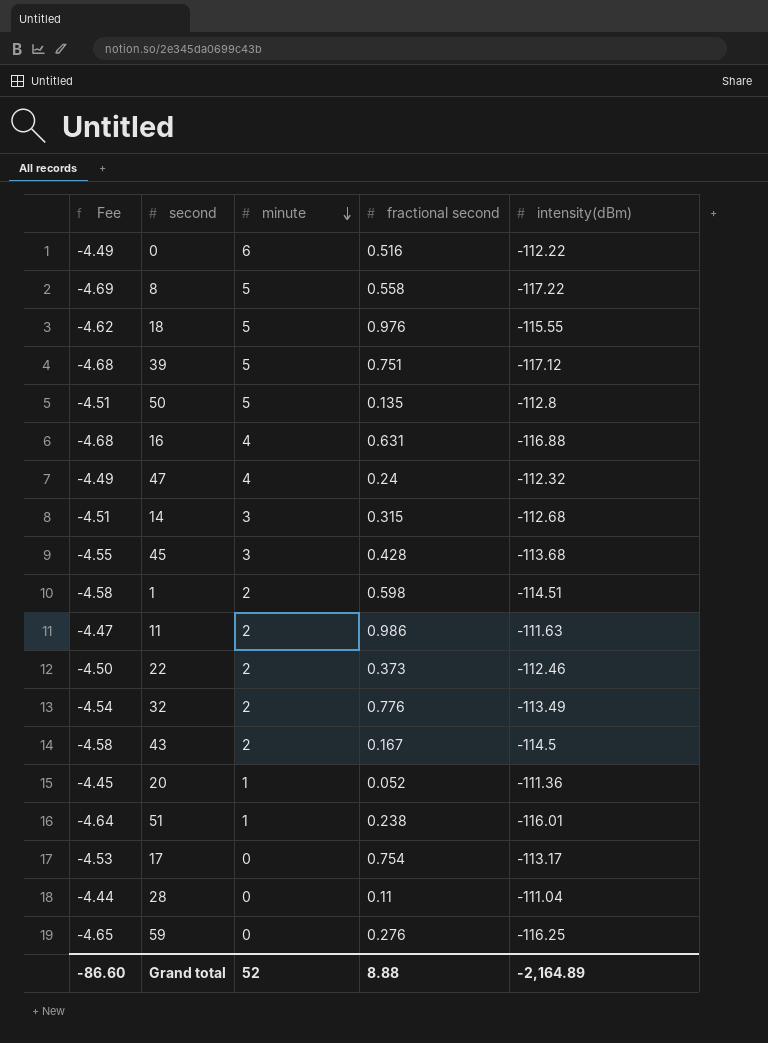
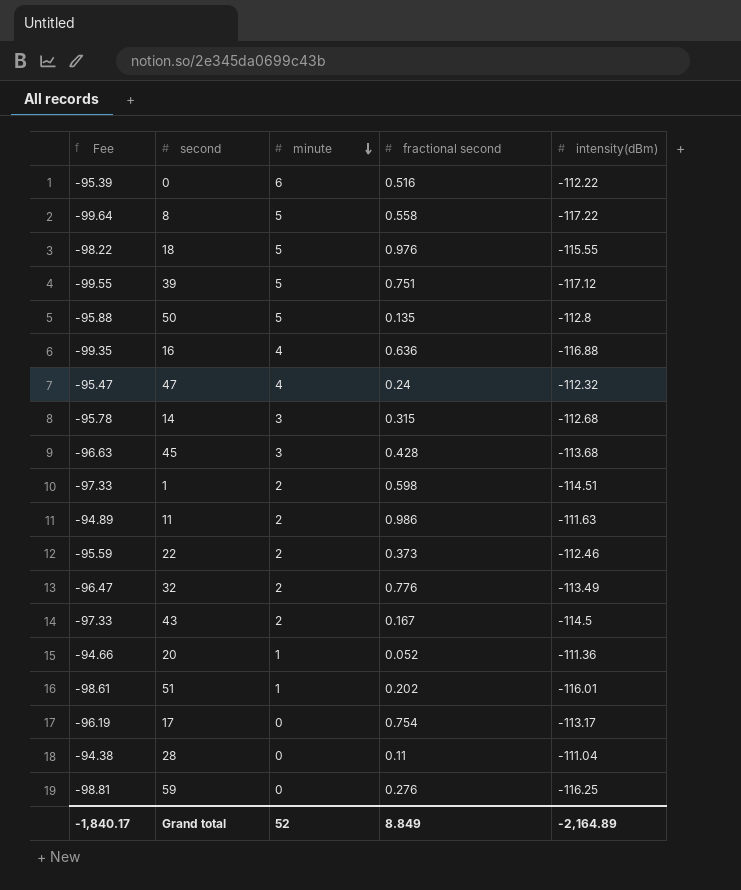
column Fee | formula: [intensity(dBm)] * 0.04 -> [intensity(dBm)] * 0.85
16 | fractional second: 0.631 -> 0.636
51 | fractional second: 0.238 -> 0.202
Grand total | Fee: -86.60 -> -1,840.17
Grand total | fractional second: 8.88 -> 8.849

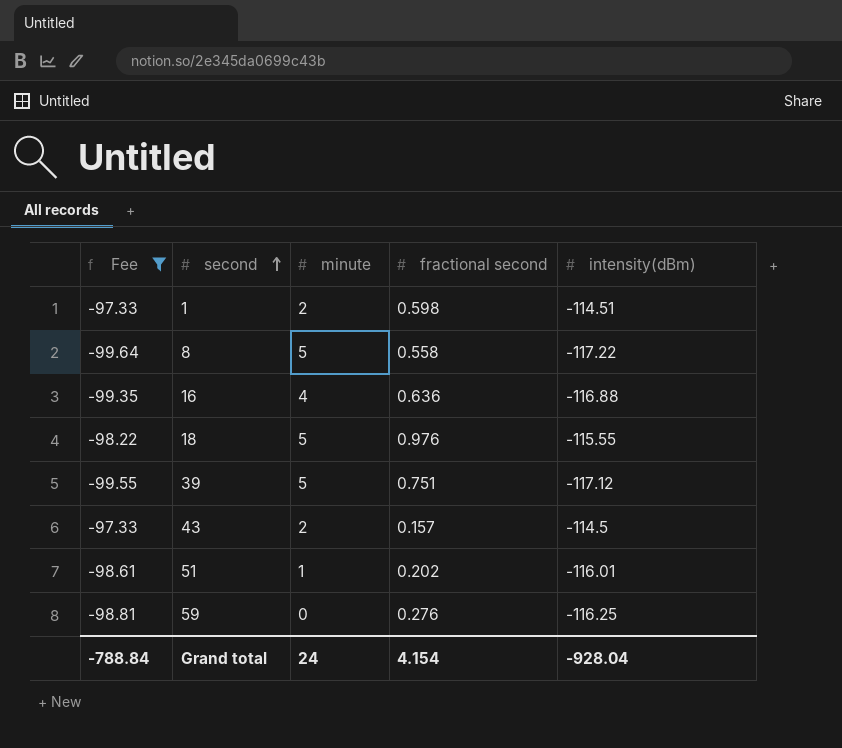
filter: none -> Fee <= -97.33
row order: minute descending -> second ascending
43 | fractional second: 0.167 -> 0.157
Grand total | Fee: -1,840.17 -> -788.84
Grand total | minute: 52 -> 24
Grand total | fractional second: 8.849 -> 4.154
Grand total | intensity(dBm): -2,164.89 -> -928.04

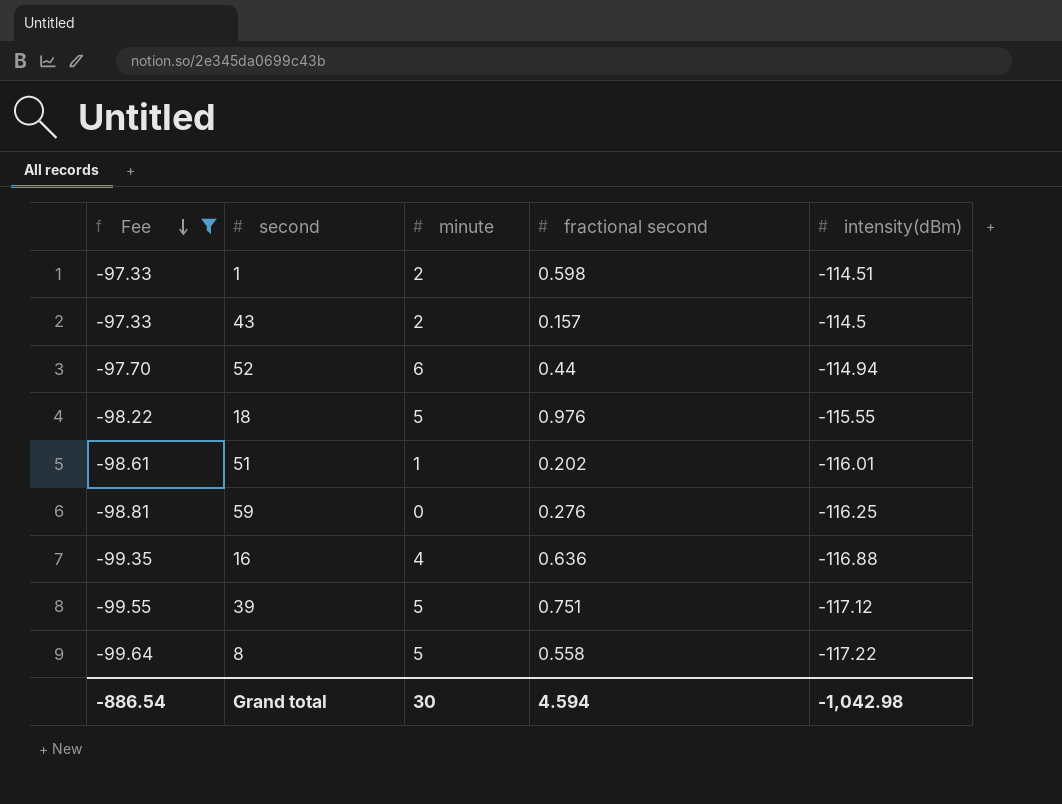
row order: second ascending -> Fee descending
row 52: none -> -97.70 | 6 | 0.44 | -114.94
Grand total | Fee: -788.84 -> -886.54
Grand total | minute: 24 -> 30
Grand total | fractional second: 4.154 -> 4.594
Grand total | intensity(dBm): -928.04 -> -1,042.98

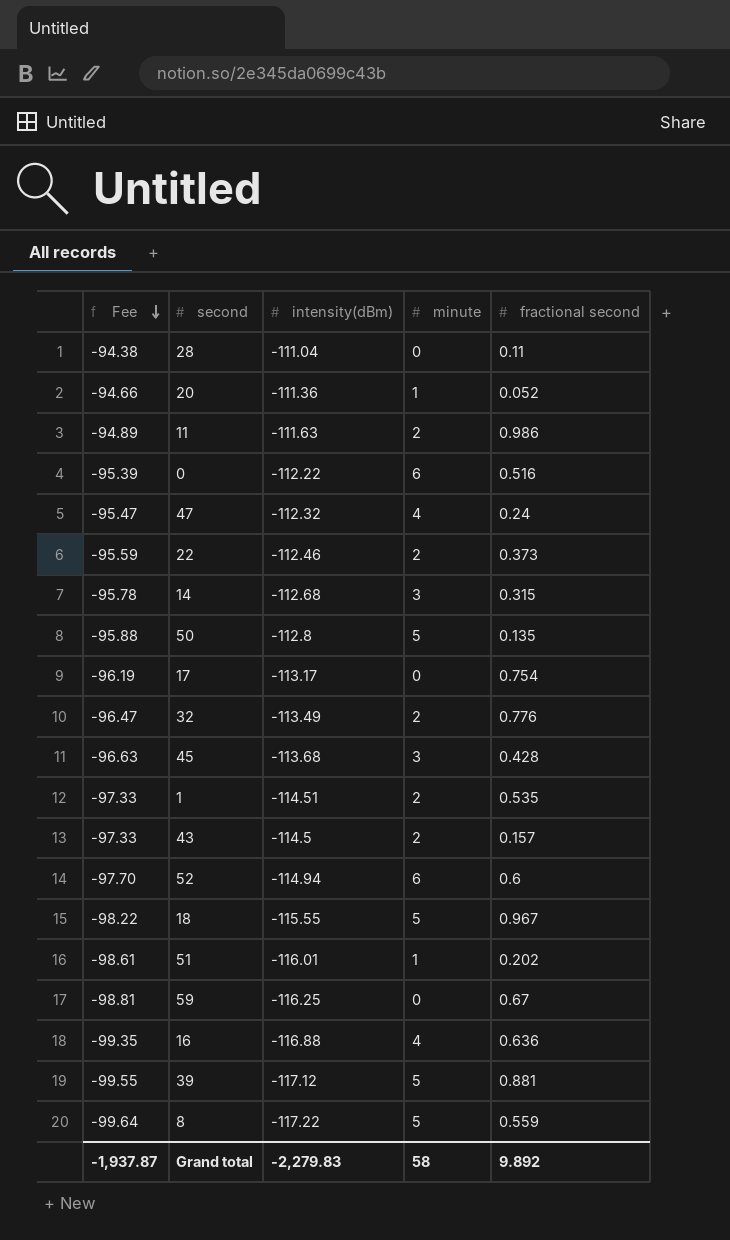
filter: Fee <= -97.33 -> none
column intensity(dBm) | position: 5 -> 3
1 | fractional second: 0.598 -> 0.535
52 | fractional second: 0.44 -> 0.6
18 | fractional second: 0.976 -> 0.967
59 | fractional second: 0.276 -> 0.67
39 | fractional second: 0.751 -> 0.881
8 | fractional second: 0.558 -> 0.559
Grand total | Fee: -886.54 -> -1,937.87
Grand total | intensity(dBm): -1,042.98 -> -2,279.83
Grand total | minute: 30 -> 58
Grand total | fractional second: 4.594 -> 9.892

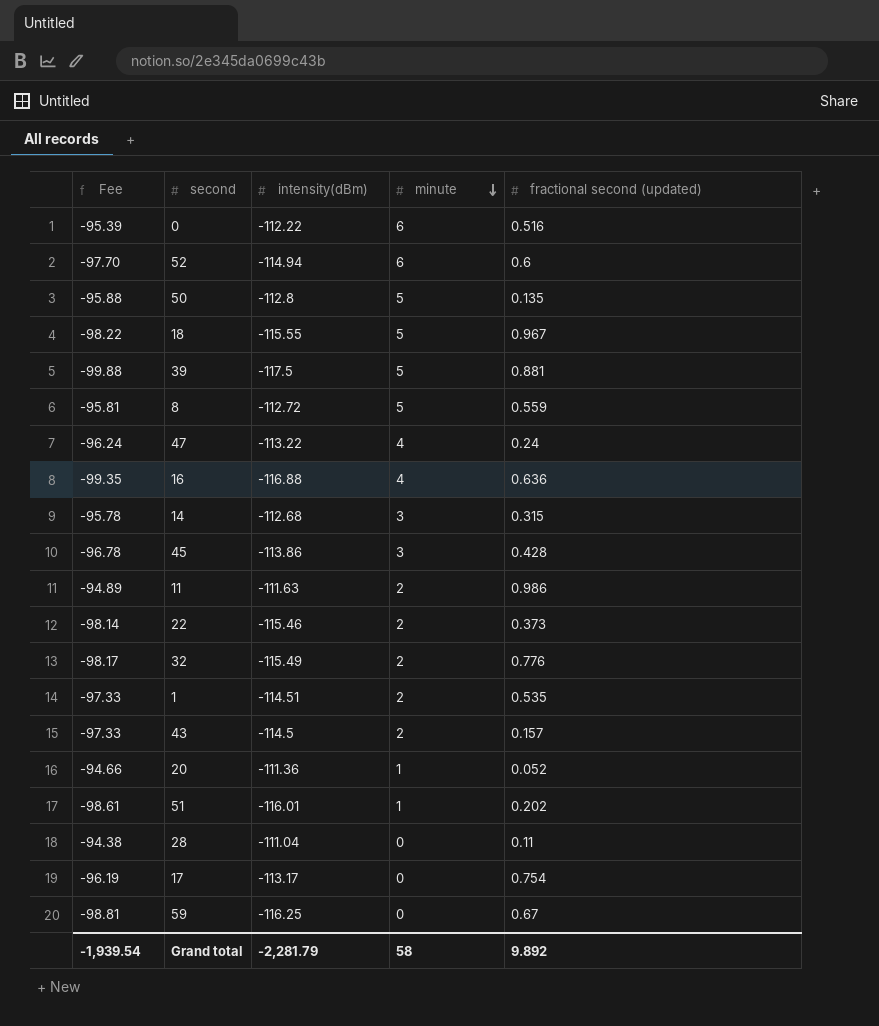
row order: Fee descending -> minute descending
column name: fractional second -> fractional second (updated)
39 | Fee: -99.55 -> -99.88
39 | intensity(dBm): -117.12 -> -117.5
8 | Fee: -99.64 -> -95.81
8 | intensity(dBm): -117.22 -> -112.72
47 | Fee: -95.47 -> -96.24
47 | intensity(dBm): -112.32 -> -113.22
45 | Fee: -96.63 -> -96.78
45 | intensity(dBm): -113.68 -> -113.86
22 | Fee: -95.59 -> -98.14
22 | intensity(dBm): -112.46 -> -115.46
32 | Fee: -96.47 -> -98.17
32 | intensity(dBm): -113.49 -> -115.49
Grand total | Fee: -1,937.87 -> -1,939.54
Grand total | intensity(dBm): -2,279.83 -> -2,281.79

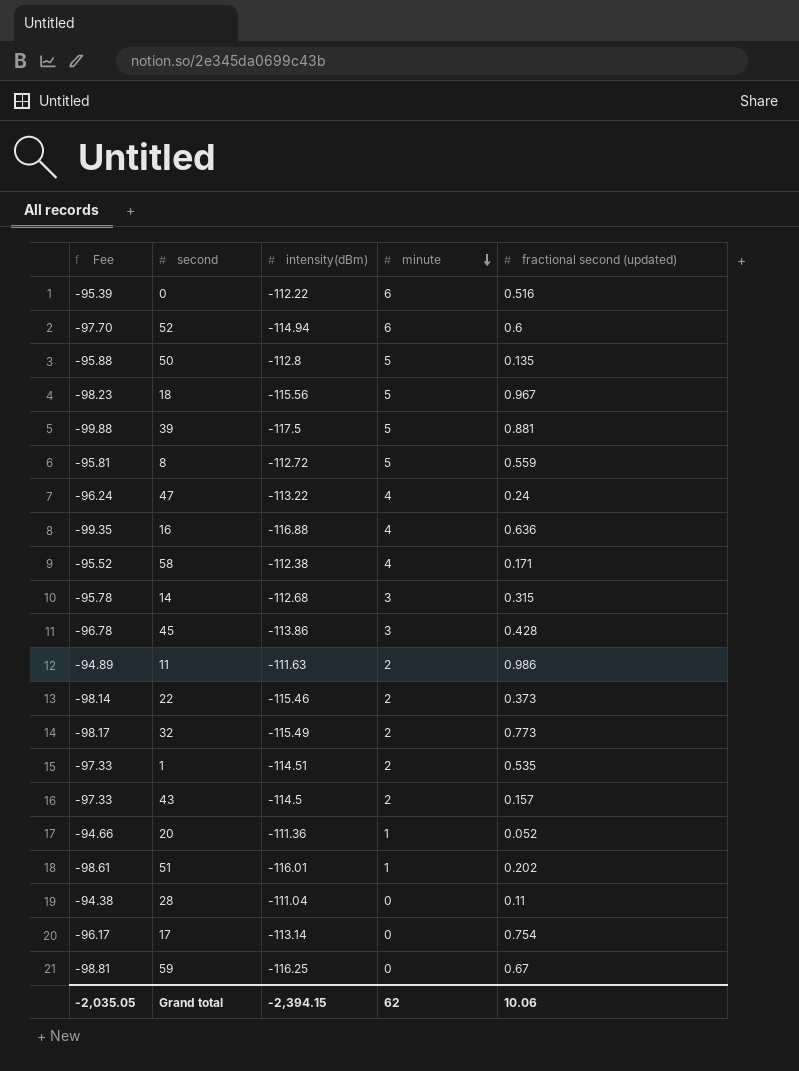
18 | Fee: -98.22 -> -98.23
18 | intensity(dBm): -115.55 -> -115.56
row 58: none -> -95.52 | -112.38 | 4 | 0.171
32 | fractional second (updated): 0.776 -> 0.773
17 | Fee: -96.19 -> -96.17
17 | intensity(dBm): -113.17 -> -113.14
Grand total | Fee: -1,939.54 -> -2,035.05
Grand total | intensity(dBm): -2,281.79 -> -2,394.15
Grand total | minute: 58 -> 62
Grand total | fractional second (updated): 9.892 -> 10.06

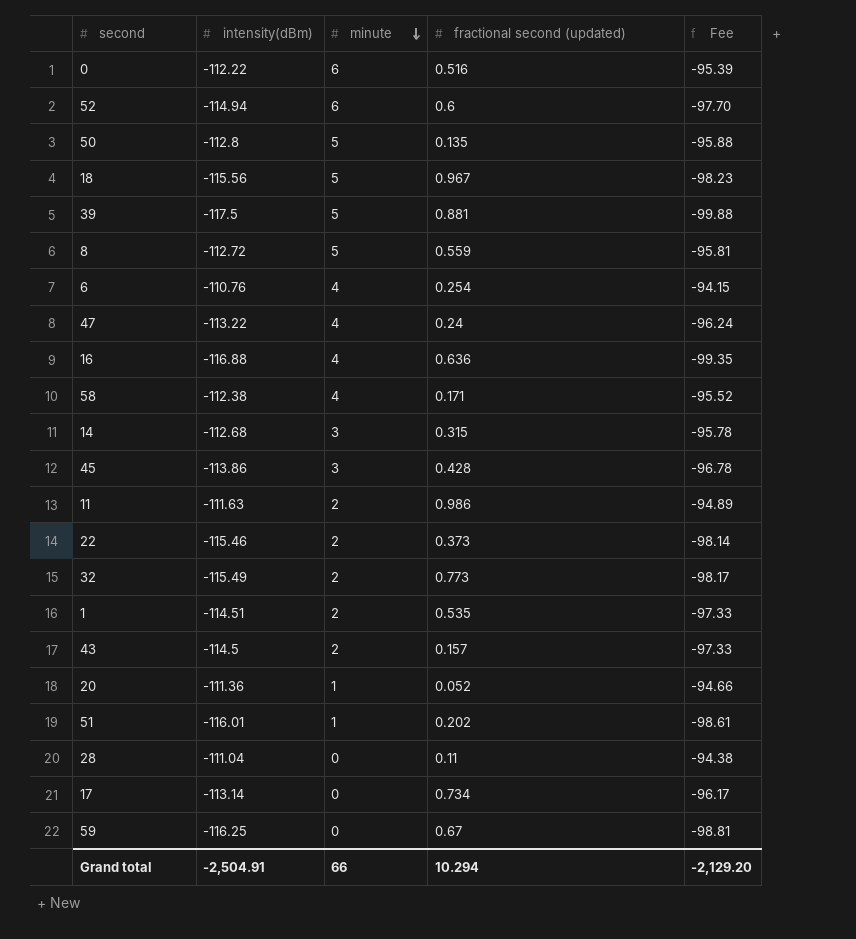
column Fee | position: 1 -> 5
row 6: none -> -110.76 | 4 | 0.254 | -94.15
17 | fractional second (updated): 0.754 -> 0.734
Grand total | intensity(dBm): -2,394.15 -> -2,504.91
Grand total | minute: 62 -> 66
Grand total | fractional second (updated): 10.06 -> 10.294
Grand total | Fee: -2,035.05 -> -2,129.20

